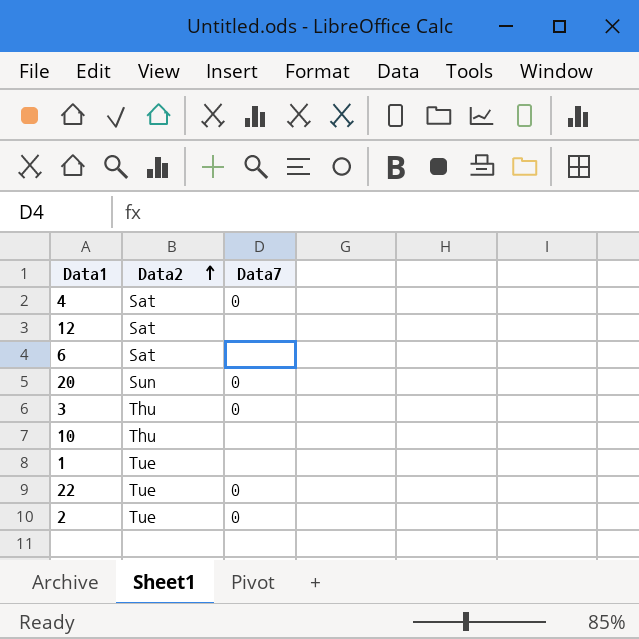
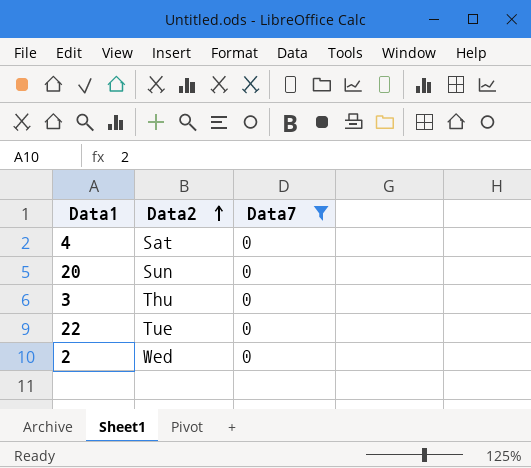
filter: none -> Data7 = 0
2 | Data2: Tue -> Wed

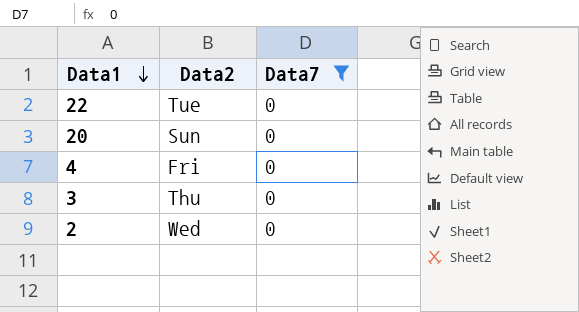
row order: Data2 ascending -> Data1 descending
4 | Data2: Sat -> Fri

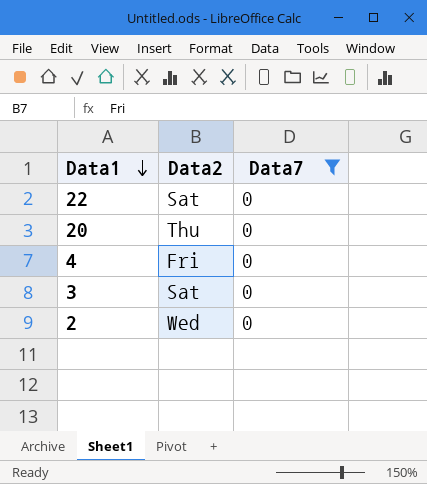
22 | Data2: Tue -> Sat
20 | Data2: Sun -> Thu
3 | Data2: Thu -> Sat

